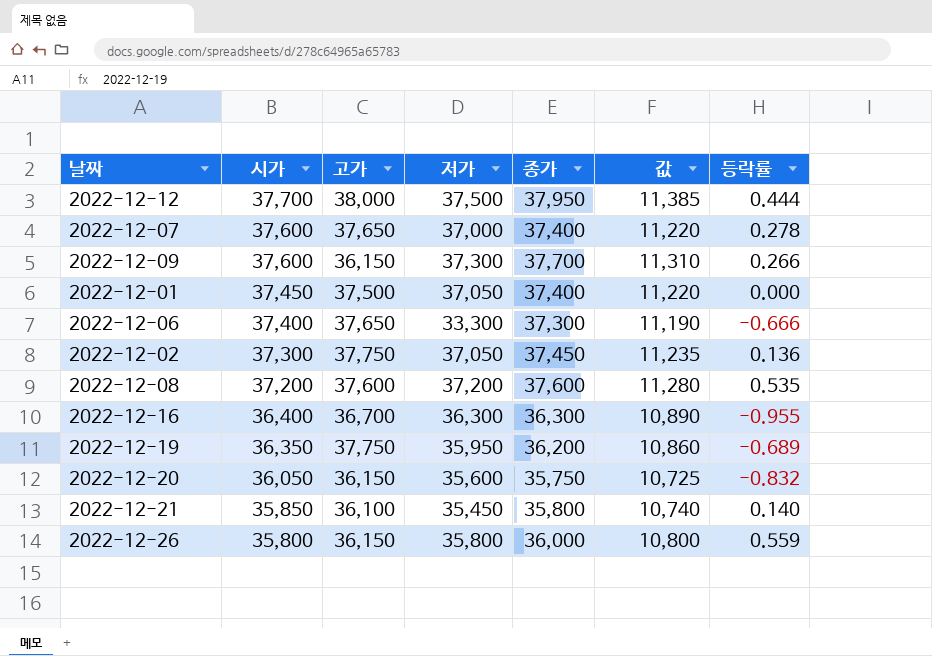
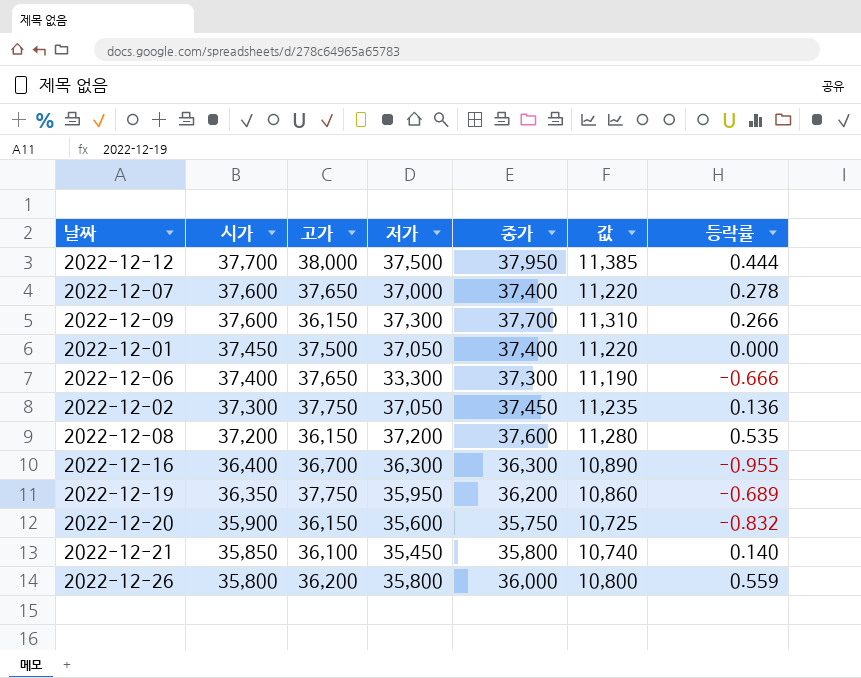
2022-12-08 | 고가: 37,600 -> 36,150
2022-12-20 | 시가: 36,050 -> 35,900
2022-12-26 | 고가: 36,150 -> 36,200

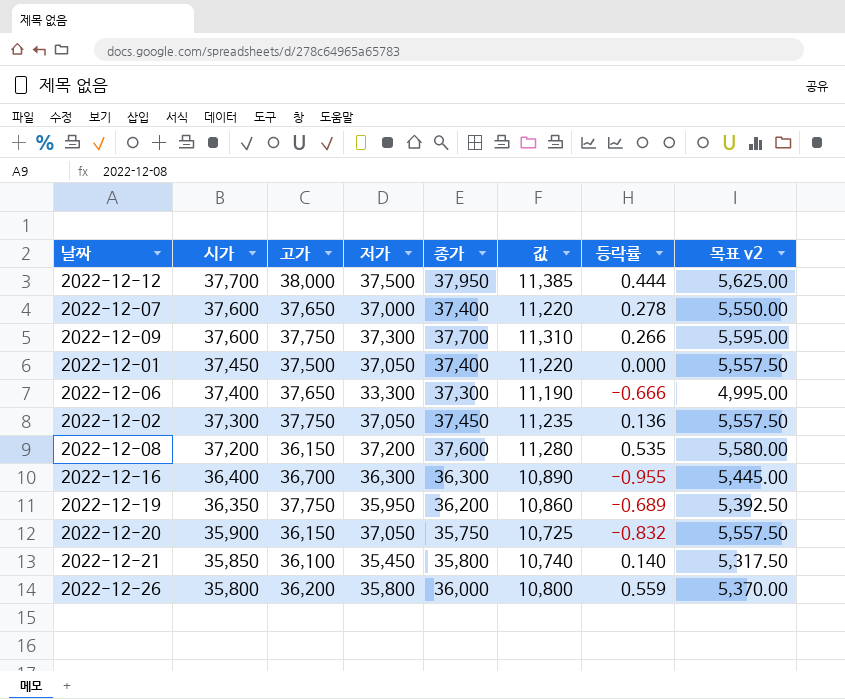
column 목표 v2 | formula: none -> [저가] * 0.15
2022-12-09 | 고가: 36,150 -> 37,750
2022-12-20 | 저가: 35,600 -> 37,050

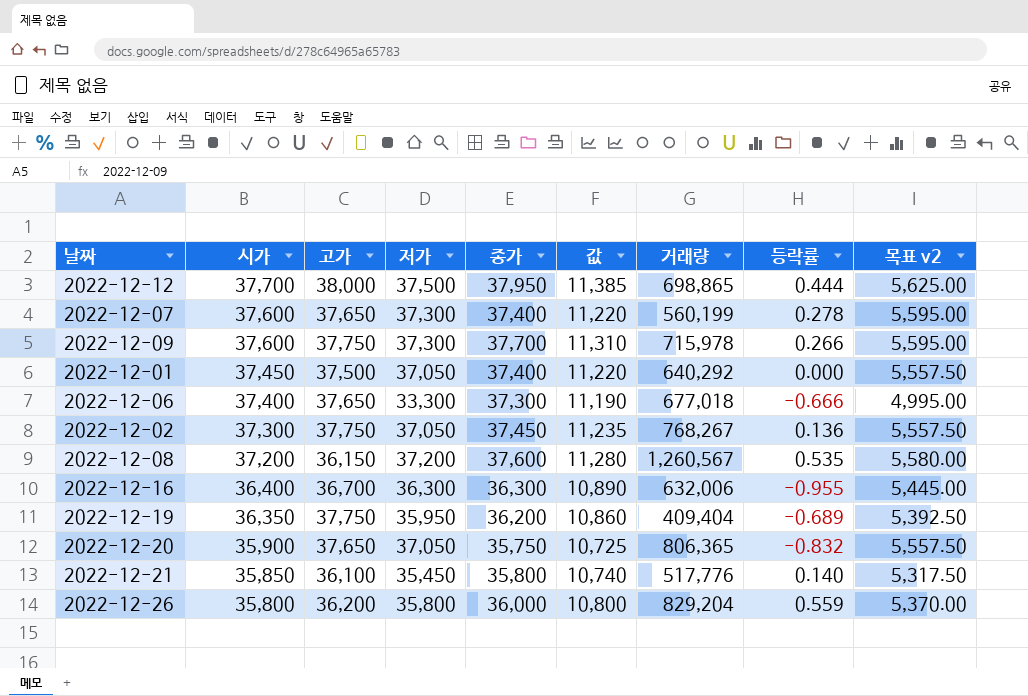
column 거래량 | position: none -> 7
2022-12-07 | 저가: 37,000 -> 37,300
2022-12-07 | 목표 v2: 5,550.00 -> 5,595.00
2022-12-20 | 고가: 36,150 -> 37,650

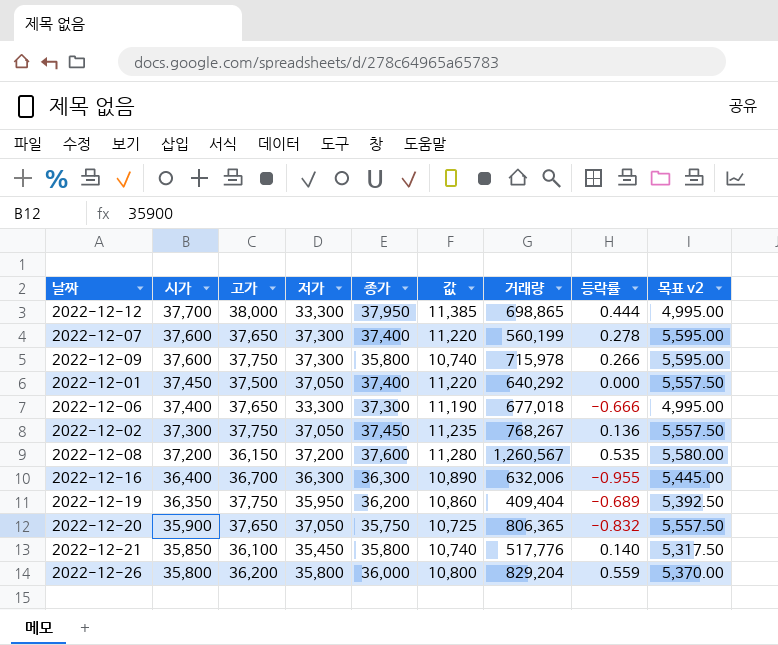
2022-12-12 | 저가: 37,500 -> 33,300
2022-12-12 | 목표 v2: 5,625.00 -> 4,995.00
2022-12-09 | 종가: 37,700 -> 35,800
2022-12-09 | 값: 11,310 -> 10,740

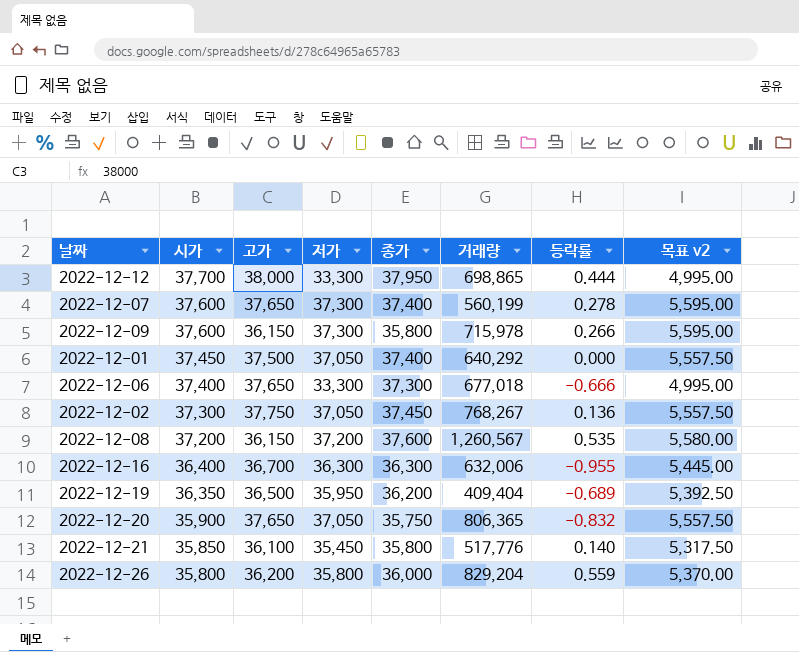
column 값 | formula: [종가] * 0.3 -> none
2022-12-09 | 고가: 37,750 -> 36,150
2022-12-19 | 고가: 37,750 -> 36,500

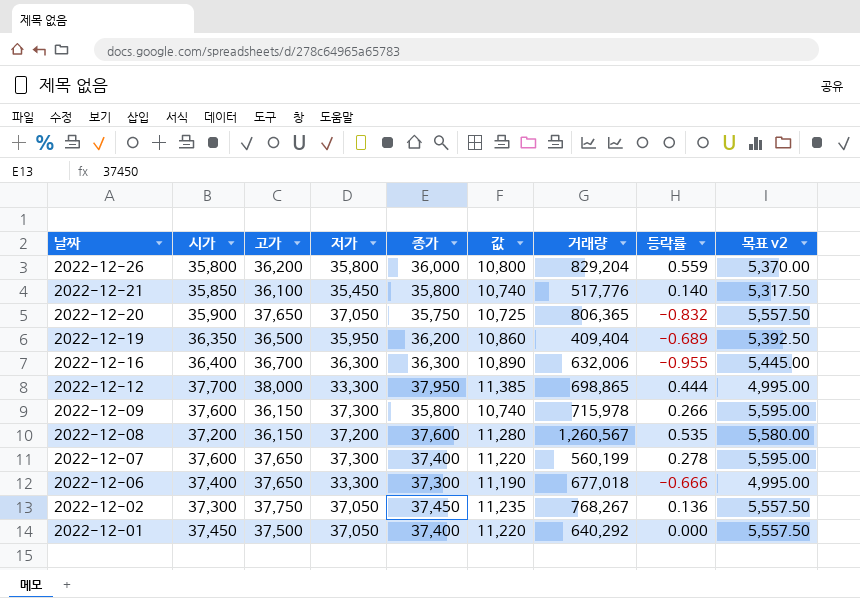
row order: 시가 descending -> 날짜 descending
column 값 | formula: none -> [종가] * 0.3

